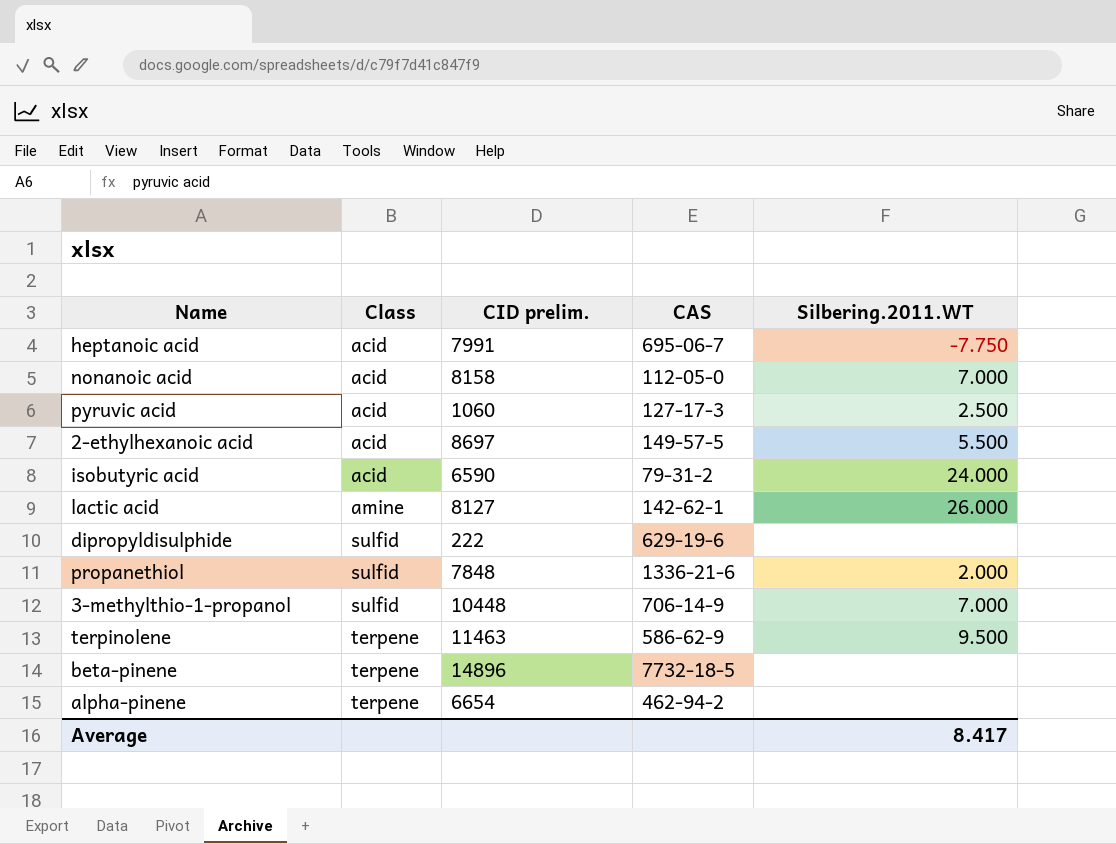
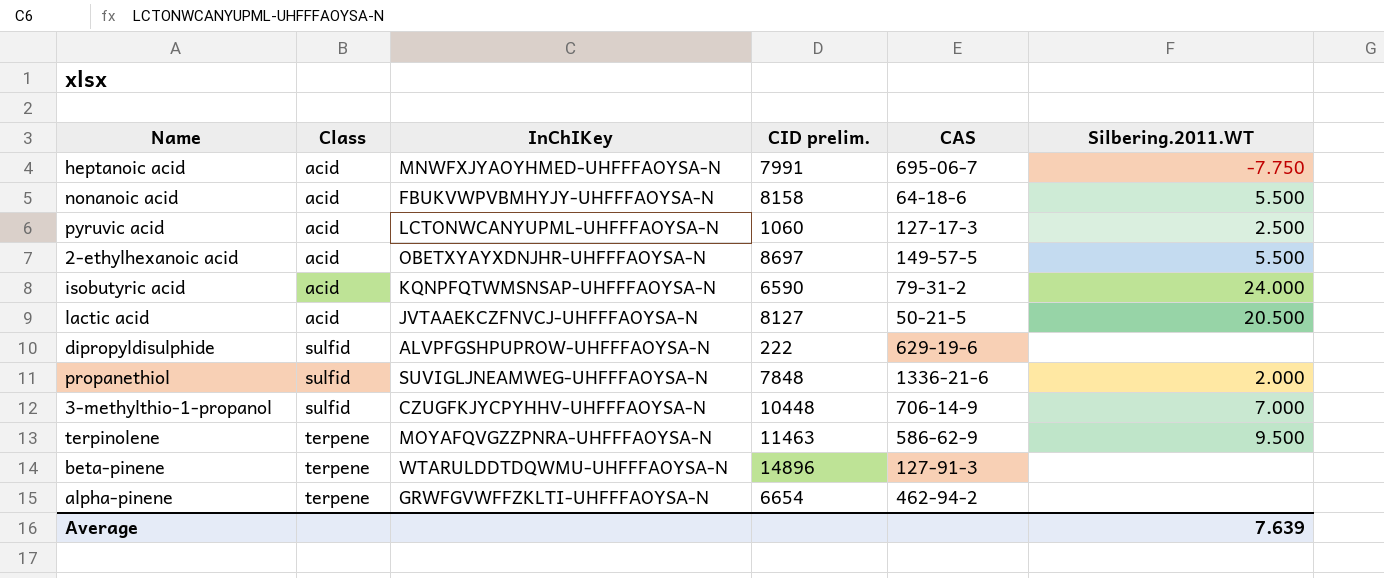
column InChIKey | position: none -> 3
nonanoic acid | CAS: 112-05-0 -> 64-18-6
nonanoic acid | Silbering.2011.WT: 7.000 -> 5.500
lactic acid | Class: amine -> acid
lactic acid | CAS: 142-62-1 -> 50-21-5
lactic acid | Silbering.2011.WT: 26.000 -> 20.500
beta-pinene | CAS: 7732-18-5 -> 127-91-3
Average | Silbering.2011.WT: 8.417 -> 7.639

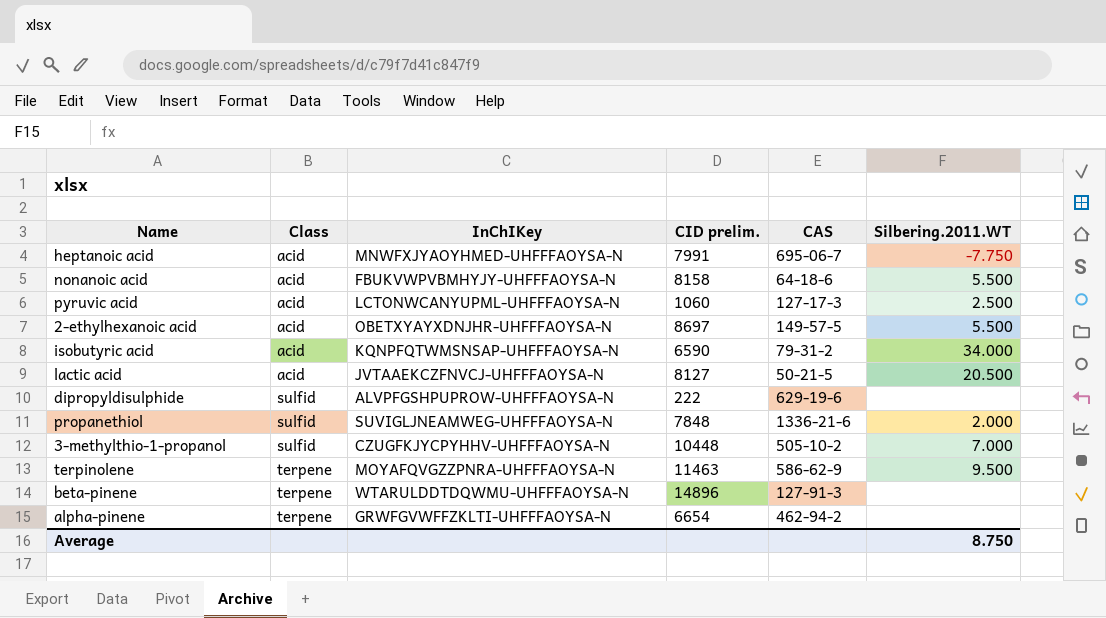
isobutyric acid | Silbering.2011.WT: 24.000 -> 34.000
3-methylthio-1-propanol | CAS: 706-14-9 -> 505-10-2
Average | Silbering.2011.WT: 7.639 -> 8.750

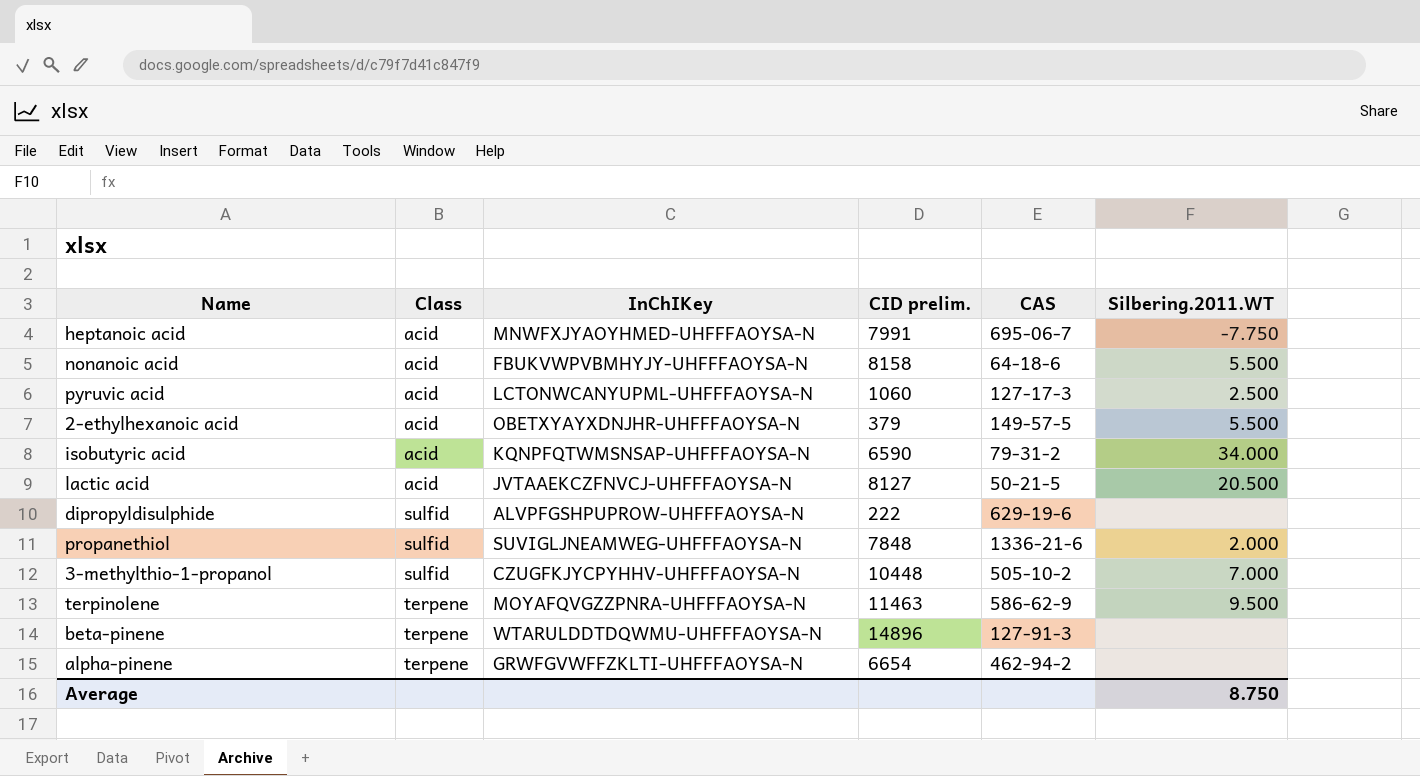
2-ethylhexanoic acid | CID prelim.: 8697 -> 379

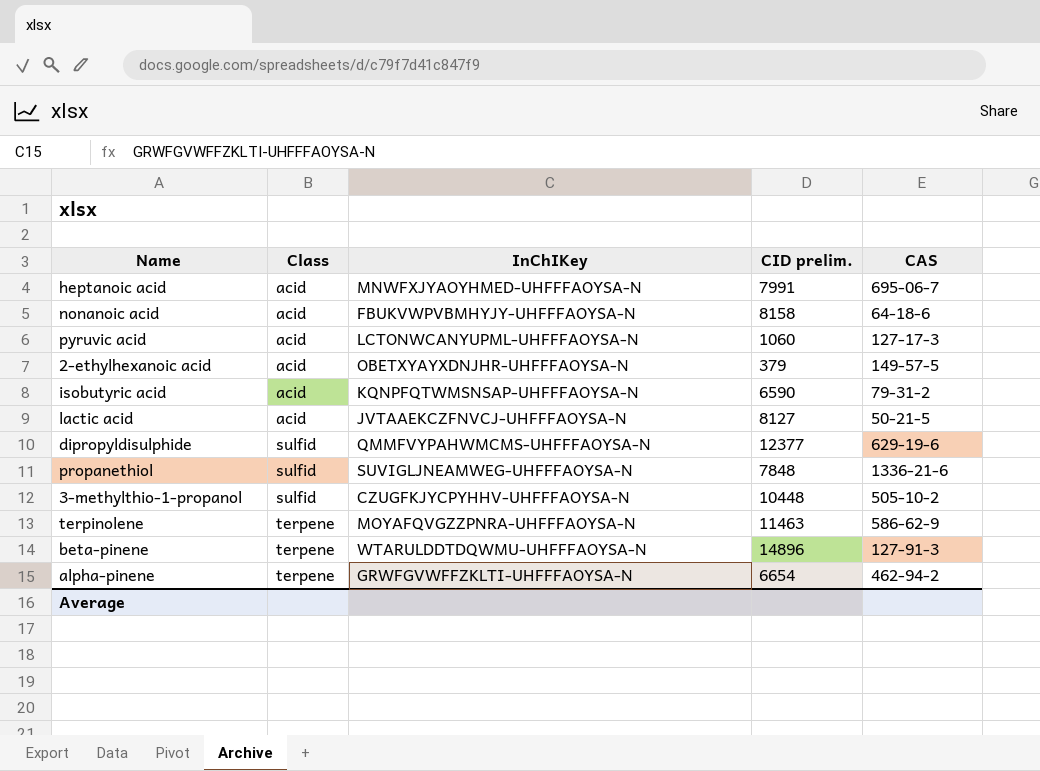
column Silbering.2011.WT | position: 6 -> none
dipropyldisulphide | InChIKey: ALVPFGSHPUPROW-UHFFFAOYSA-N -> QMMFVYPAHWMCMS-UHFFFAOYSA-N
dipropyldisulphide | CID prelim.: 222 -> 12377

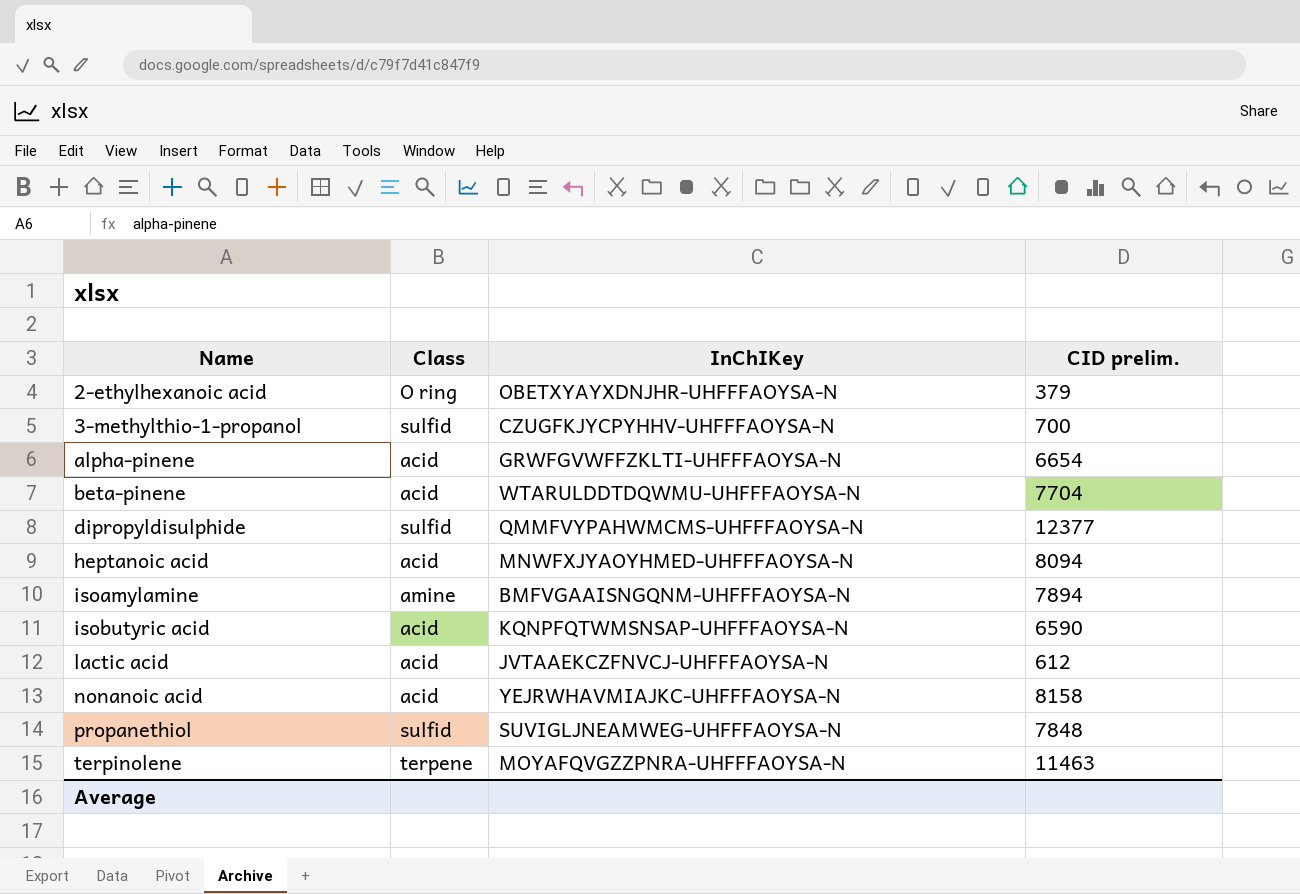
row order: Class ascending -> Name ascending
column CAS | position: 5 -> none
row pyruvic acid: acid | LCTONWCANYUPML-UHFFFAOYSA-N | 1060 | 127-17-3 -> none
2-ethylhexanoic acid | Class: acid -> O ring
3-methylthio-1-propanol | CID prelim.: 10448 -> 700
alpha-pinene | Class: terpene -> acid
beta-pinene | Class: terpene -> acid
beta-pinene | CID prelim.: 14896 -> 7704
heptanoic acid | CID prelim.: 7991 -> 8094
row isoamylamine: none -> amine | BMFVGAAISNGQNM-UHFFFAOYSA-N | 7894
lactic acid | CID prelim.: 8127 -> 612
nonanoic acid | InChIKey: FBUKVWPVBMHYJY-UHFFFAOYSA-N -> YEJRWHAVMIAJKC-UHFFFAOYSA-N

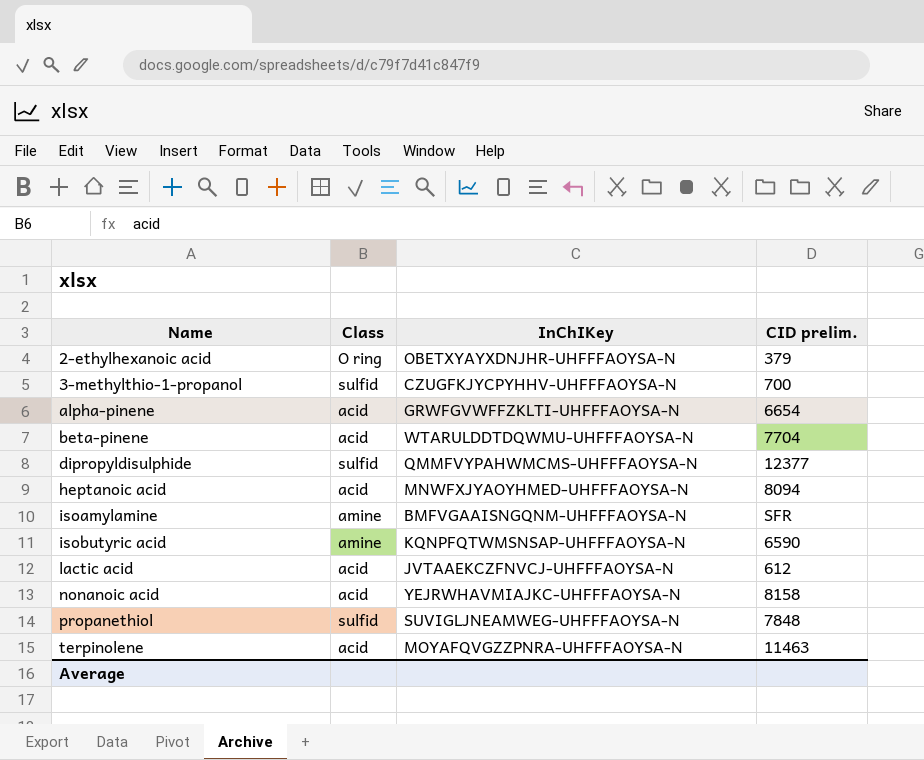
isoamylamine | CID prelim.: 7894 -> SFR
isobutyric acid | Class: acid -> amine
terpinolene | Class: terpene -> acid

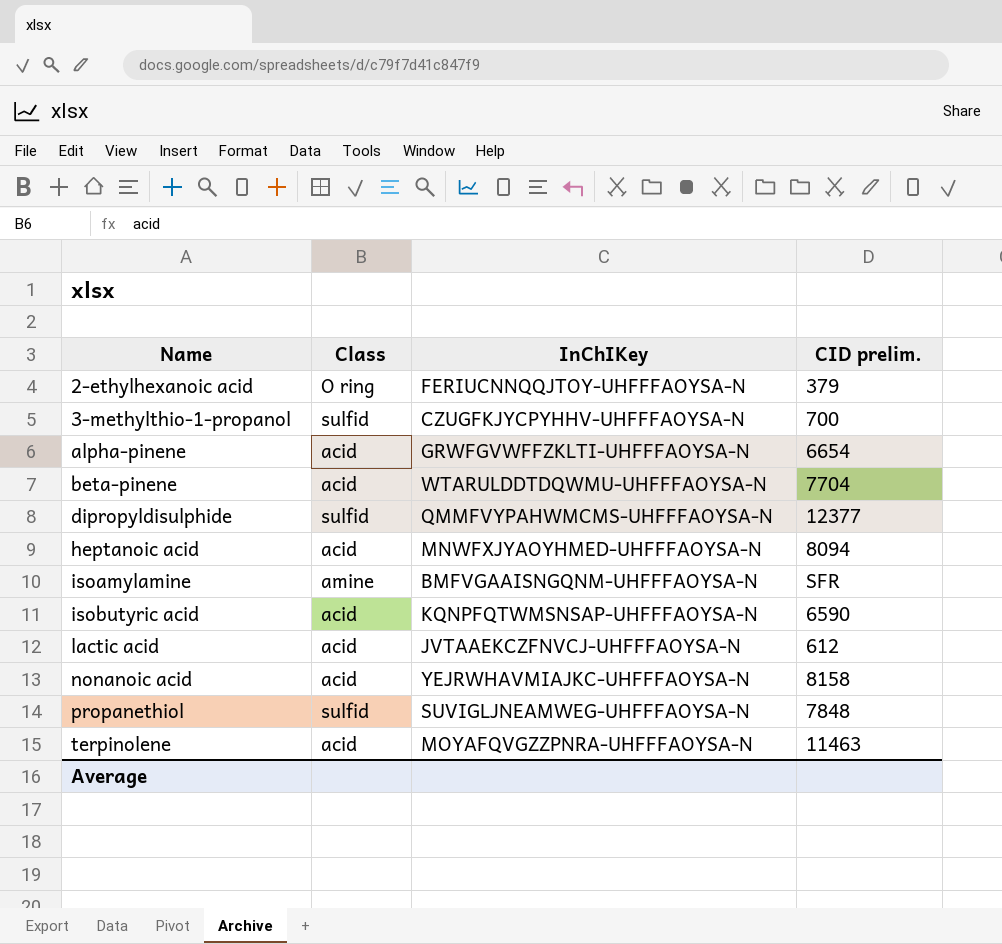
2-ethylhexanoic acid | InChIKey: OBETXYAYXDNJHR-UHFFFAOYSA-N -> FERIUCNNQQJTOY-UHFFFAOYSA-N
isobutyric acid | Class: amine -> acid

